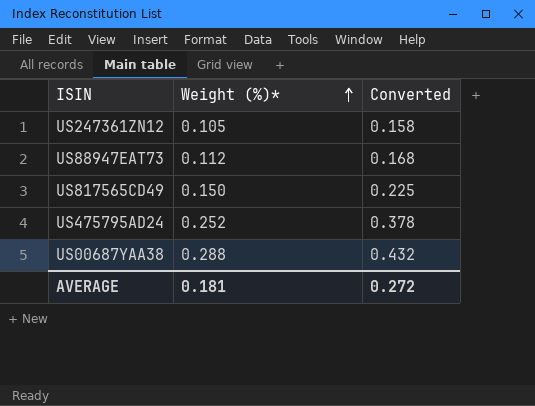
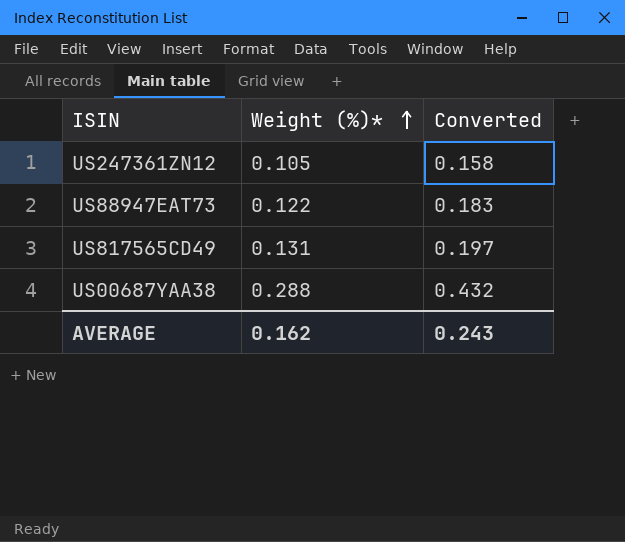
row US475795AD24: 0.252 | 0.378 -> none
US88947EAT73 | Weight (%)*: 0.112 -> 0.122
US88947EAT73 | Converted: 0.168 -> 0.183
US817565CD49 | Weight (%)*: 0.150 -> 0.131
US817565CD49 | Converted: 0.225 -> 0.197
AVERAGE | Weight (%)*: 0.181 -> 0.162
AVERAGE | Converted: 0.272 -> 0.243

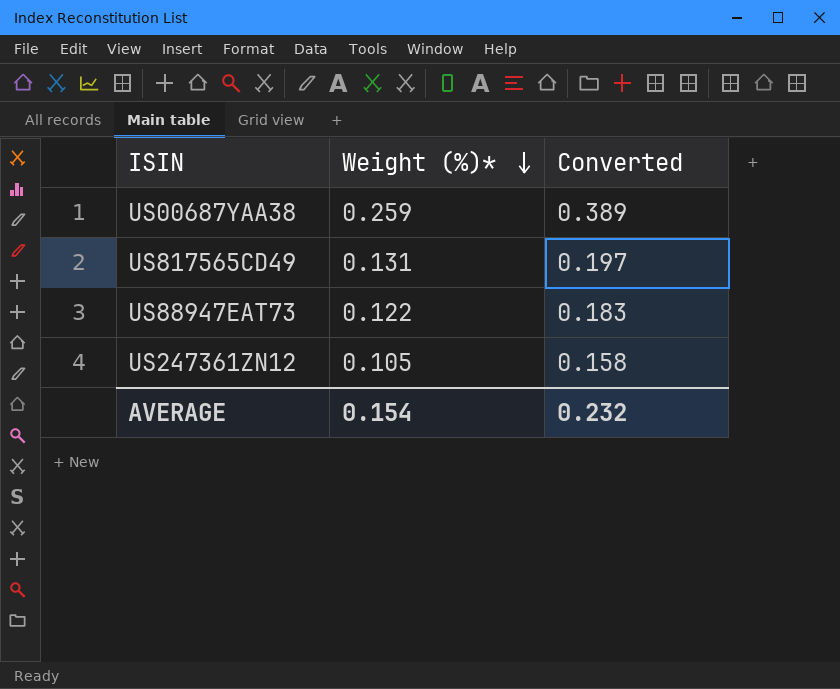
row order: Weight (%)* ascending -> Weight (%)* descending
US00687YAA38 | Weight (%)*: 0.288 -> 0.259
US00687YAA38 | Converted: 0.432 -> 0.389
AVERAGE | Weight (%)*: 0.162 -> 0.154
AVERAGE | Converted: 0.243 -> 0.232

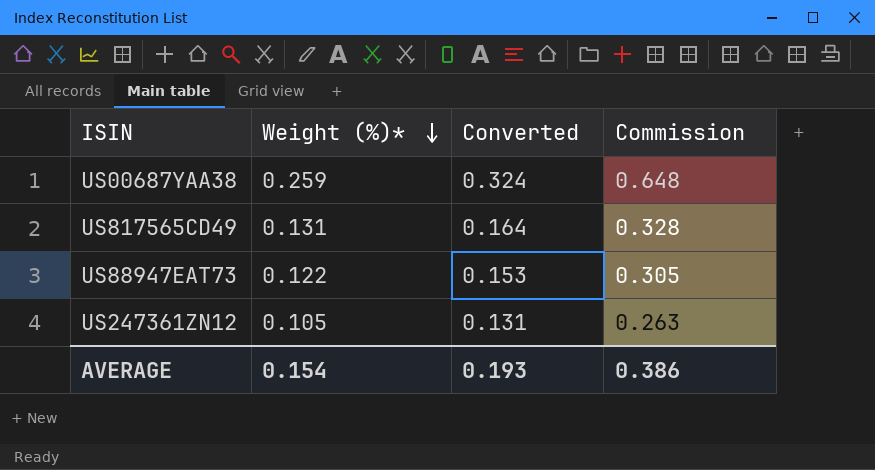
column Converted | formula: [Weight (%)*] * 1.5 -> [Weight (%)*] * 1.25
column Commission | formula: none -> [Weight (%)*] * 2.5
AVERAGE | Converted: 0.232 -> 0.193

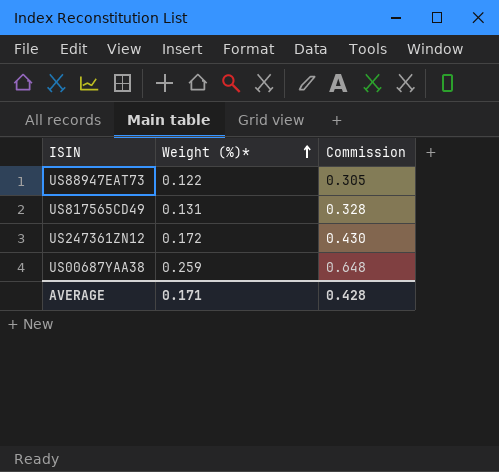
row order: Weight (%)* descending -> Weight (%)* ascending
column Converted | formula: [Weight (%)*] * 1.25 -> none
US247361ZN12 | Weight (%)*: 0.105 -> 0.172
US247361ZN12 | Commission: 0.263 -> 0.430
AVERAGE | Weight (%)*: 0.154 -> 0.171
AVERAGE | Commission: 0.386 -> 0.428

